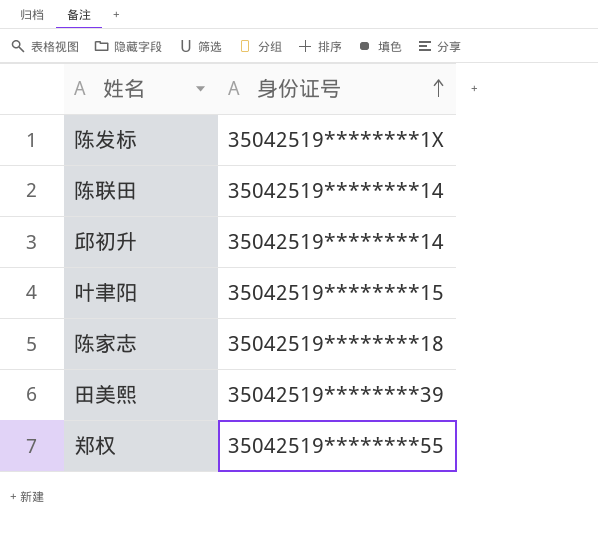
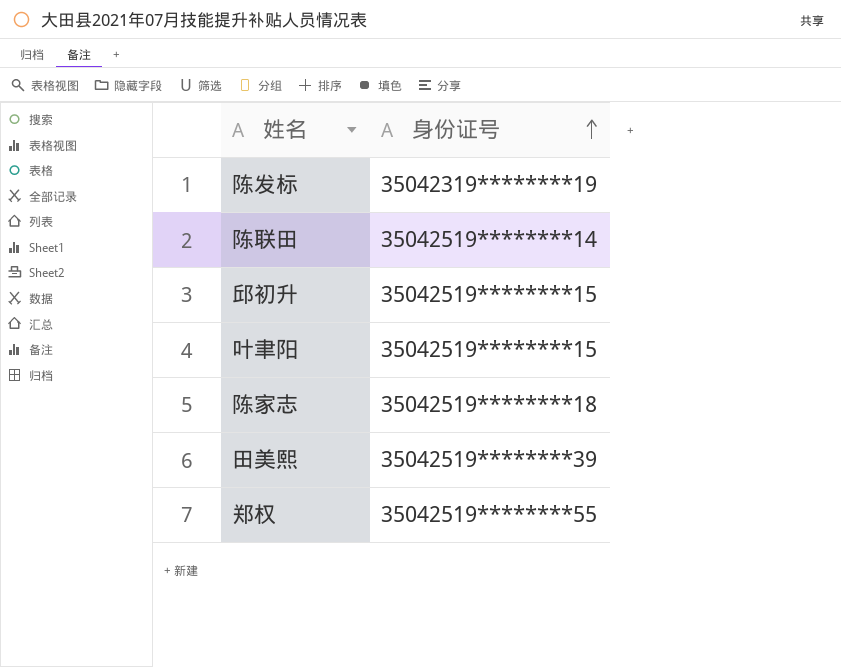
陈发标 | 身份证号: 35042519********1X -> 35042319********19
邱初升 | 身份证号: 35042519********14 -> 35042519********15

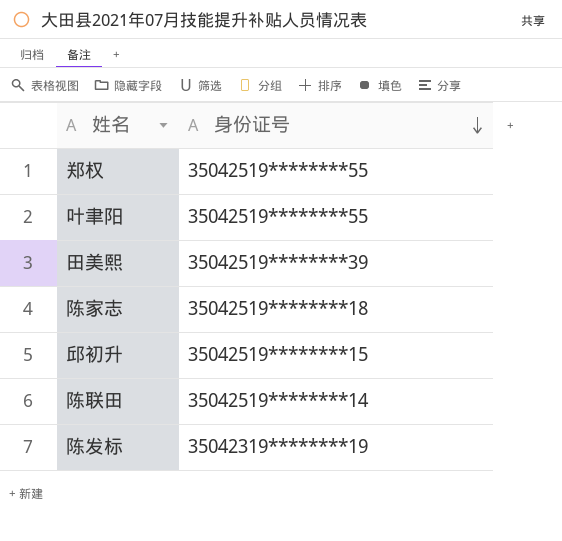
row order: 身份证号 ascending -> 身份证号 descending
叶聿阳 | 身份证号: 35042519********15 -> 35042519********55

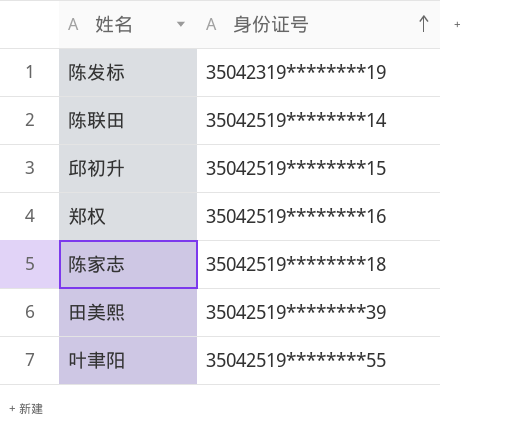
row order: 身份证号 descending -> 身份证号 ascending
郑权 | 身份证号: 35042519********55 -> 35042519********16

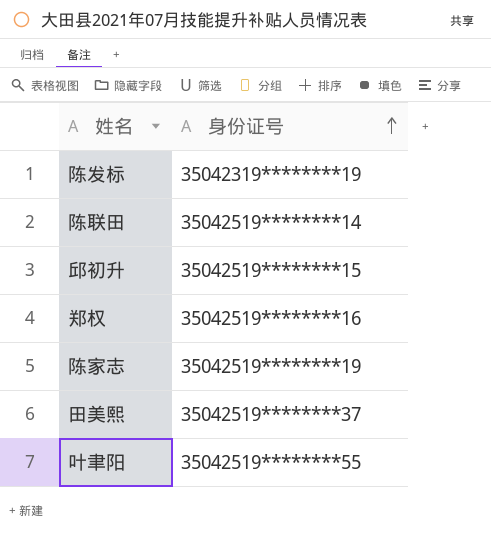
陈家志 | 身份证号: 35042519********18 -> 35042519********19
田美熙 | 身份证号: 35042519********39 -> 35042519********37

